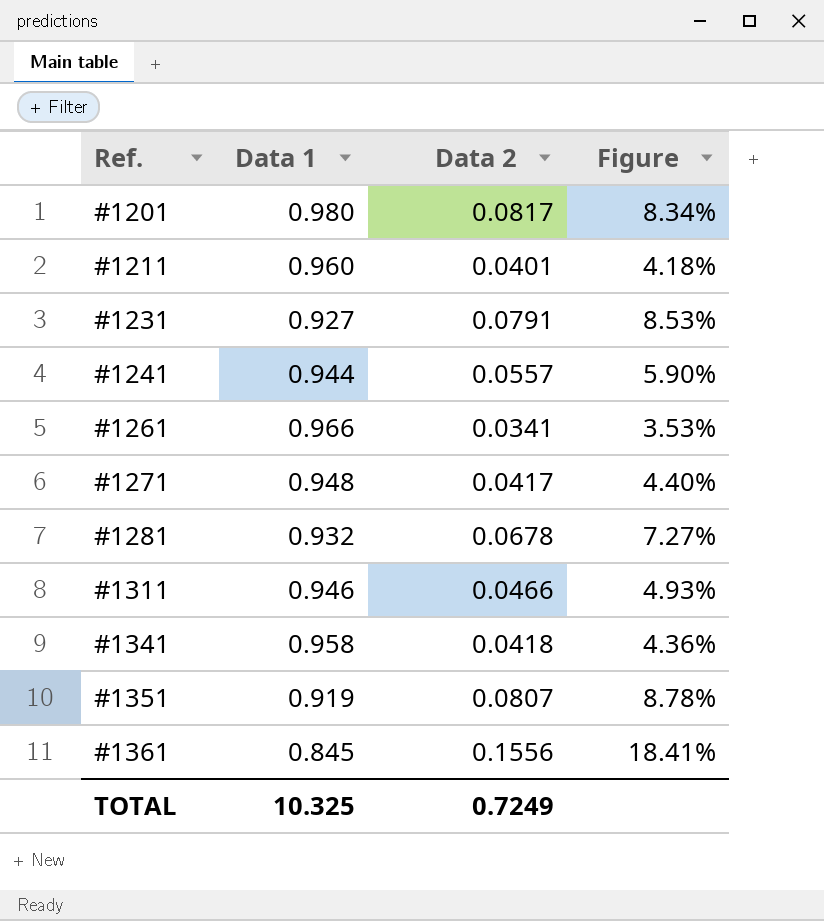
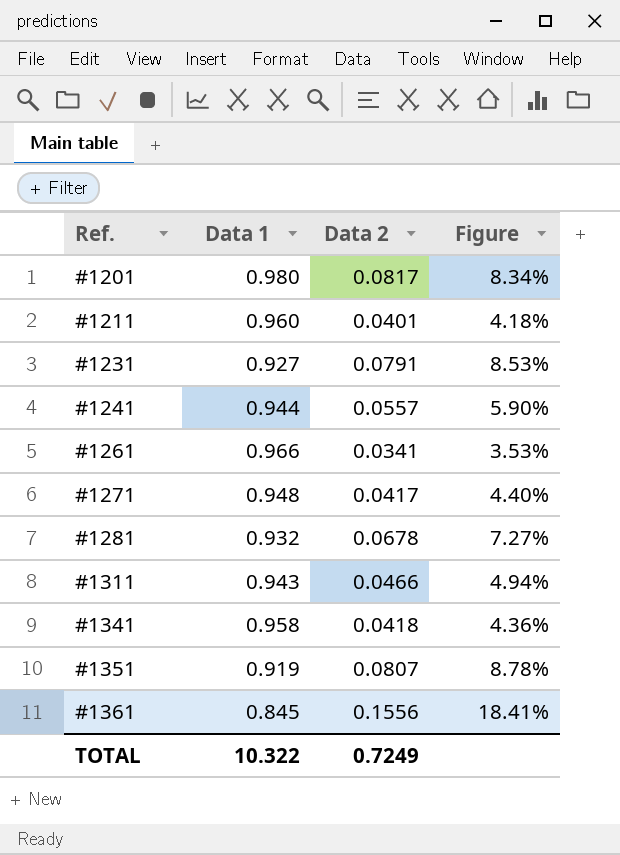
#1311 | Data 1: 0.946 -> 0.943
#1311 | Figure: 4.93% -> 4.94%
TOTAL | Data 1: 10.325 -> 10.322

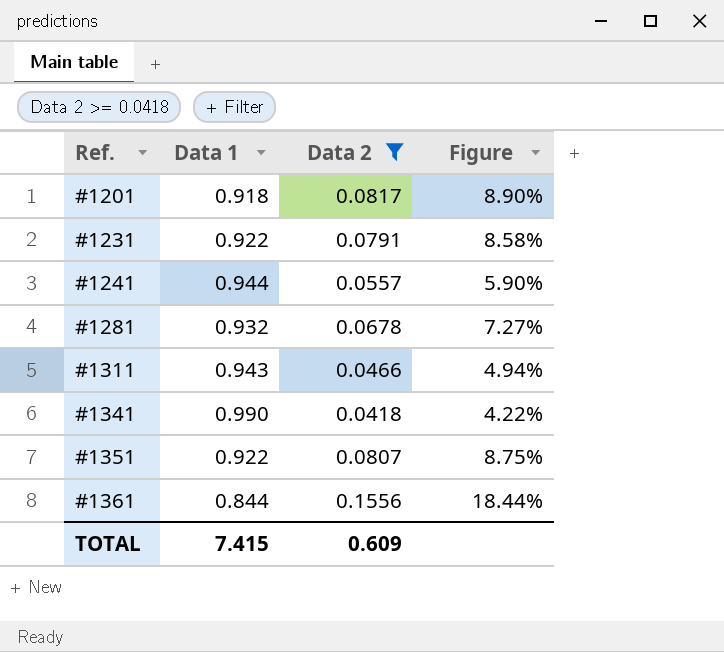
filter: none -> Data 2 >= 0.0418
#1201 | Data 1: 0.980 -> 0.918
#1201 | Figure: 8.34% -> 8.90%
#1231 | Data 1: 0.927 -> 0.922
#1231 | Figure: 8.53% -> 8.58%
#1341 | Data 1: 0.958 -> 0.990
#1341 | Figure: 4.36% -> 4.22%
#1351 | Data 1: 0.919 -> 0.922
#1351 | Figure: 8.78% -> 8.75%
#1361 | Data 1: 0.845 -> 0.844
#1361 | Figure: 18.41% -> 18.44%
TOTAL | Data 1: 10.322 -> 7.415
TOTAL | Data 2: 0.7249 -> 0.609

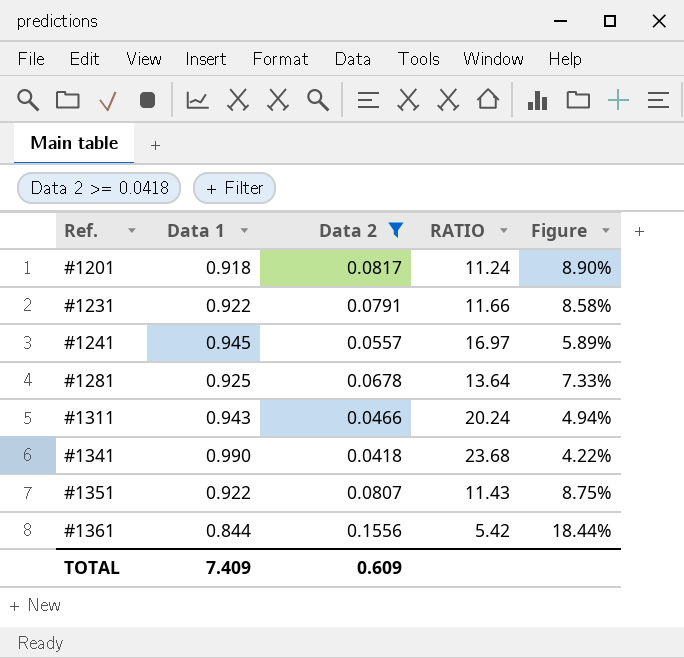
column RATIO | formula: none -> [Data 1] / [Data 2]
#1241 | Data 1: 0.944 -> 0.945
#1241 | Figure: 5.90% -> 5.89%
#1281 | Data 1: 0.932 -> 0.925
#1281 | Figure: 7.27% -> 7.33%
TOTAL | Data 1: 7.415 -> 7.409

